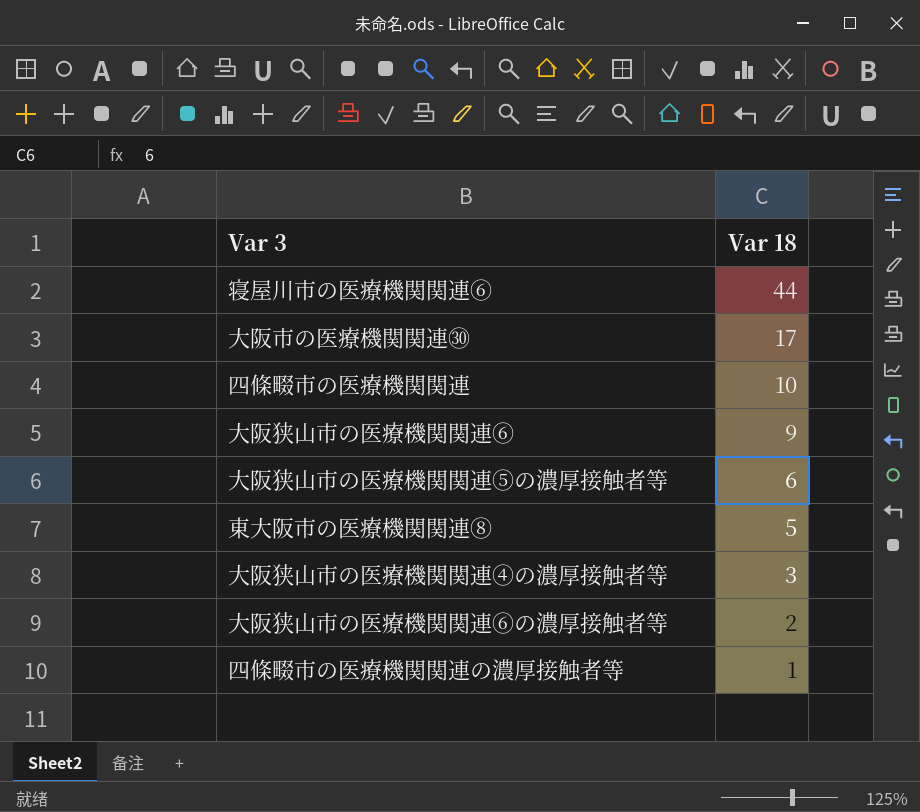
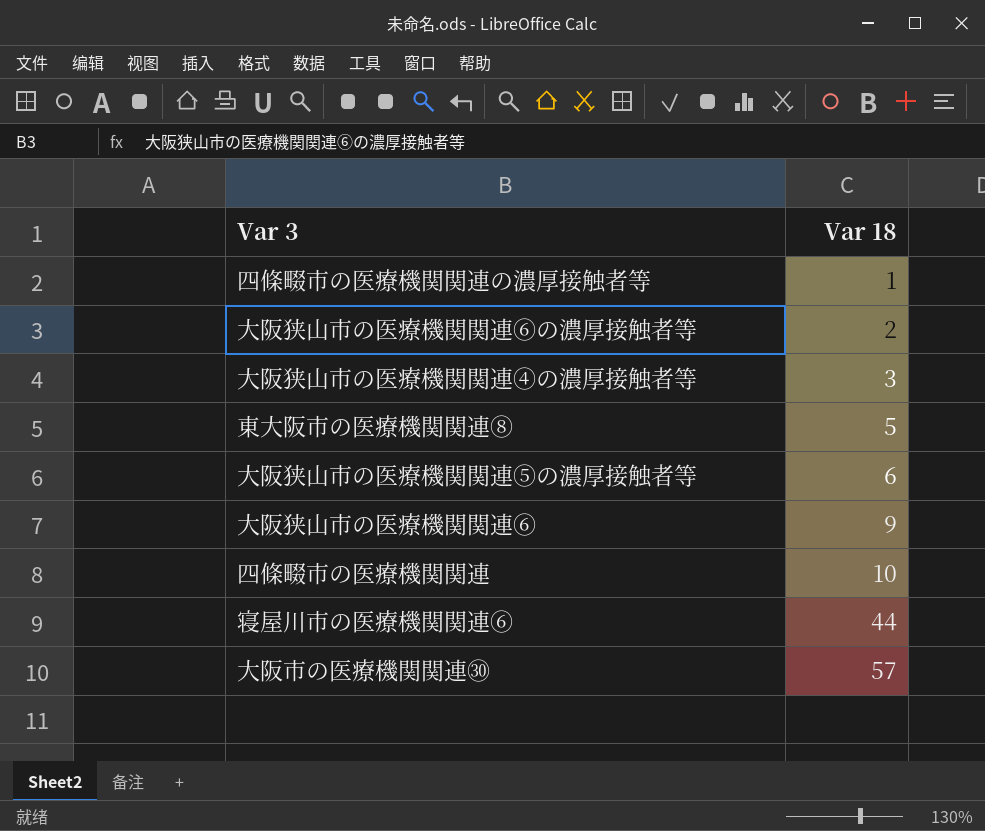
row order: Var 18 descending -> Var 18 ascending
大阪市の医療機関関連㉚ | Var 18: 17 -> 57

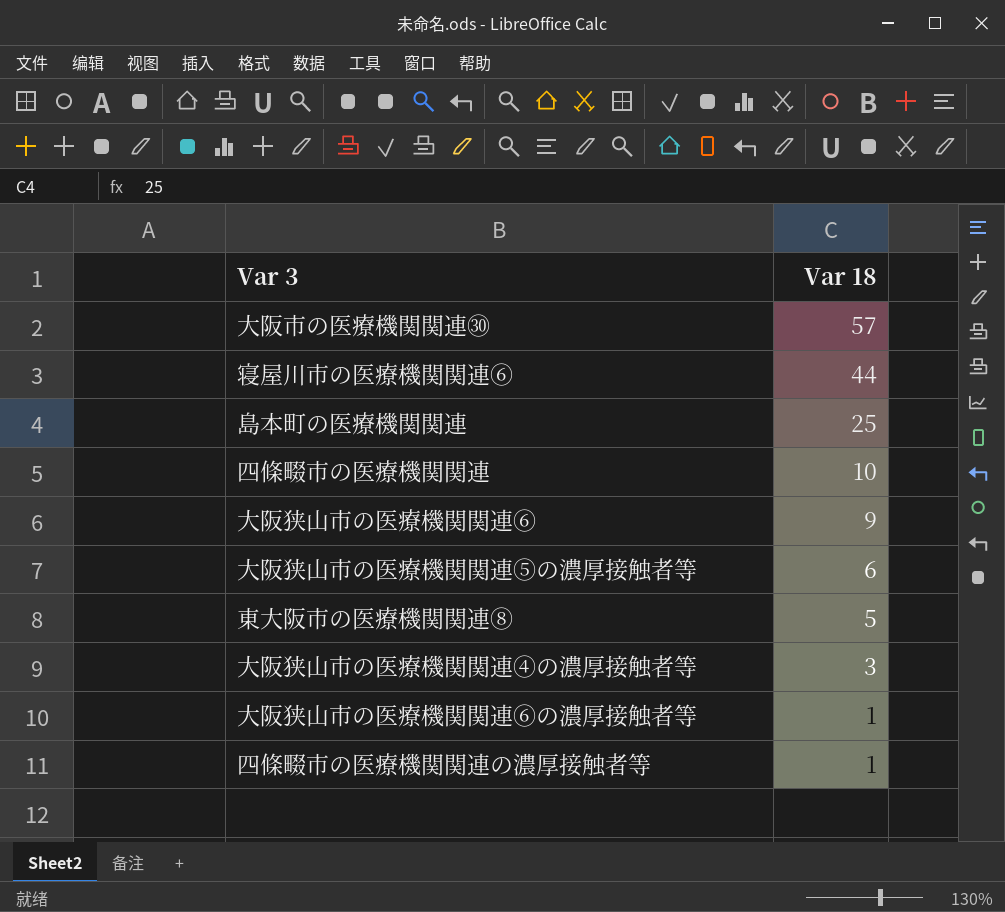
row order: Var 18 ascending -> Var 18 descending
row 島本町の医療機関関連: none -> 25
大阪狭山市の医療機関関連⑥の濃厚接触者等 | Var 18: 2 -> 1

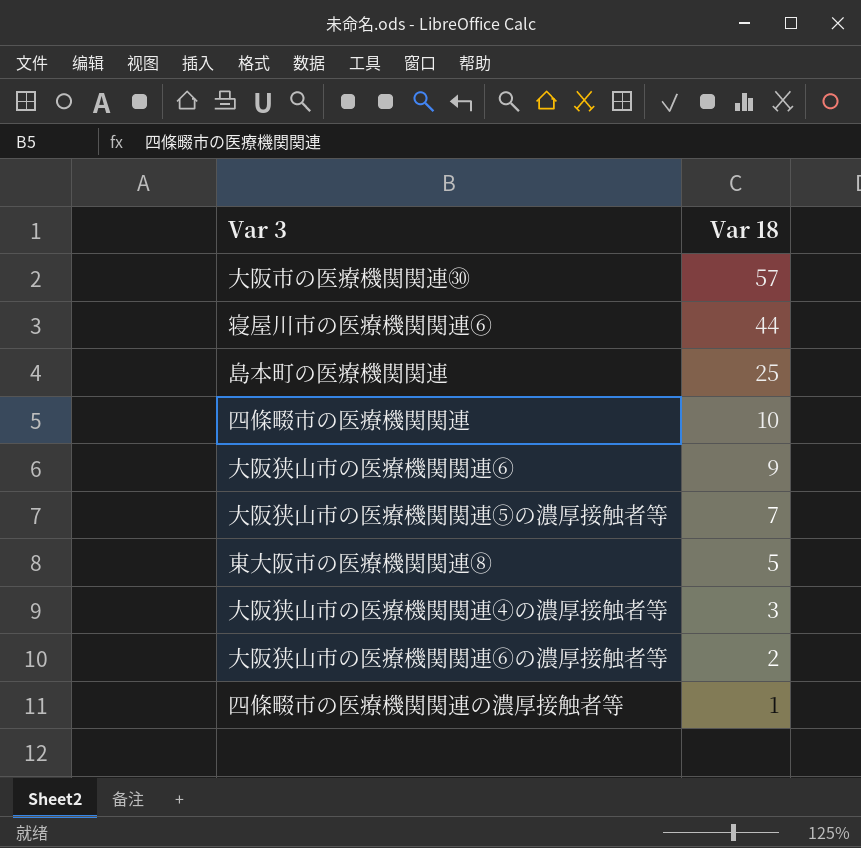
大阪狭山市の医療機関関連⑤の濃厚接触者等 | Var 18: 6 -> 7
大阪狭山市の医療機関関連⑥の濃厚接触者等 | Var 18: 1 -> 2

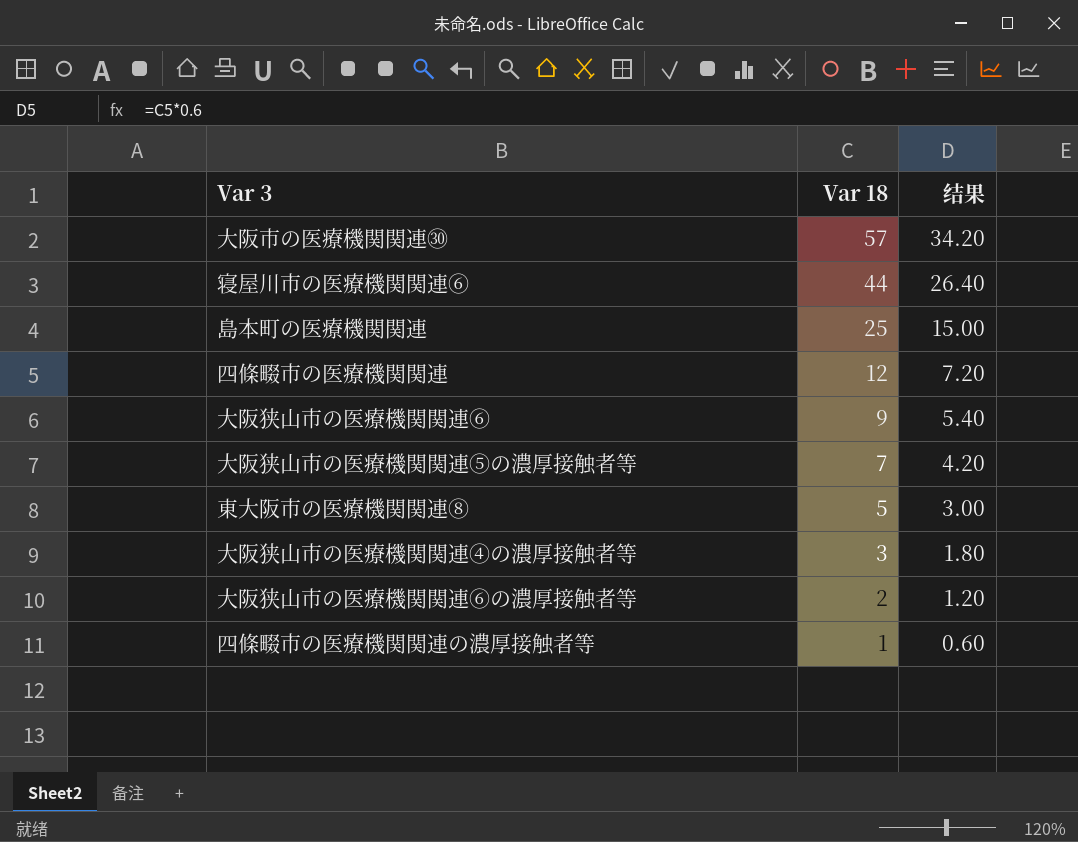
column 结果 | formula: none -> [Var 18] * 0.6
四條畷市の医療機関関連 | Var 18: 10 -> 12

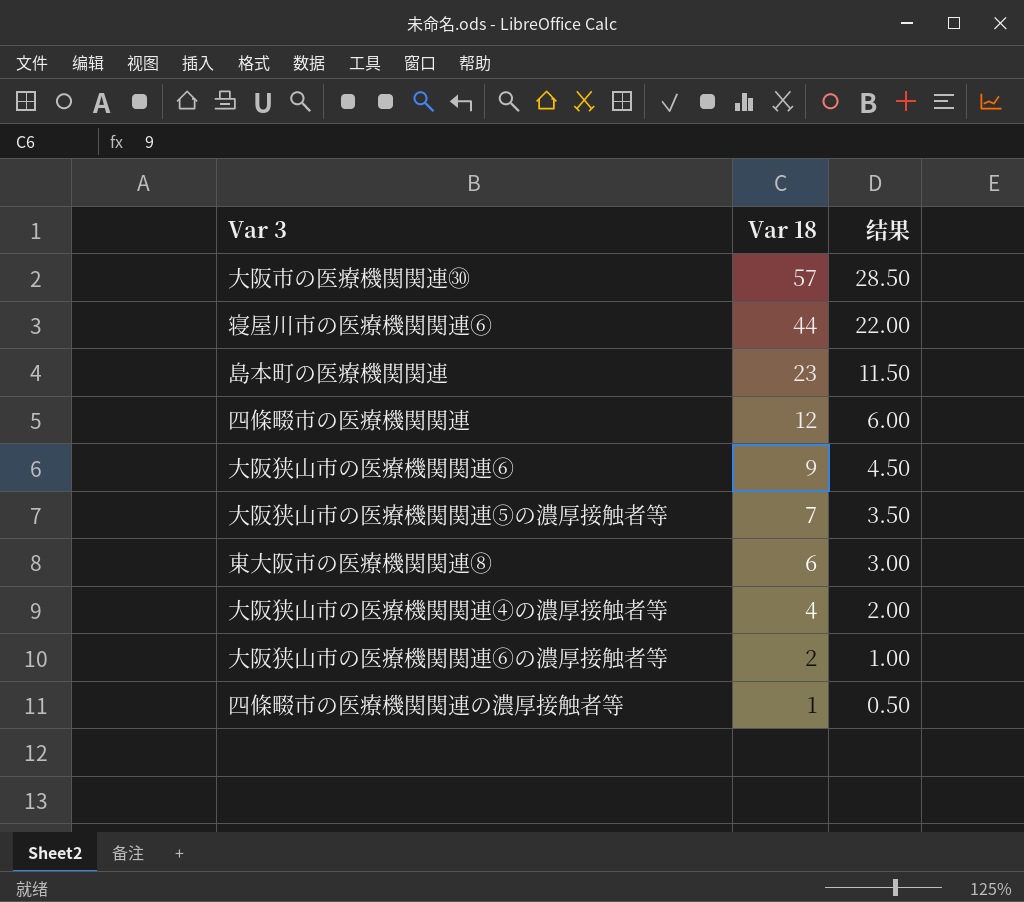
column 结果 | formula: [Var 18] * 0.6 -> [Var 18] * 0.5
島本町の医療機関関連 | Var 18: 25 -> 23
東大阪市の医療機関関連⑧ | Var 18: 5 -> 6
大阪狭山市の医療機関関連④の濃厚接触者等 | Var 18: 3 -> 4

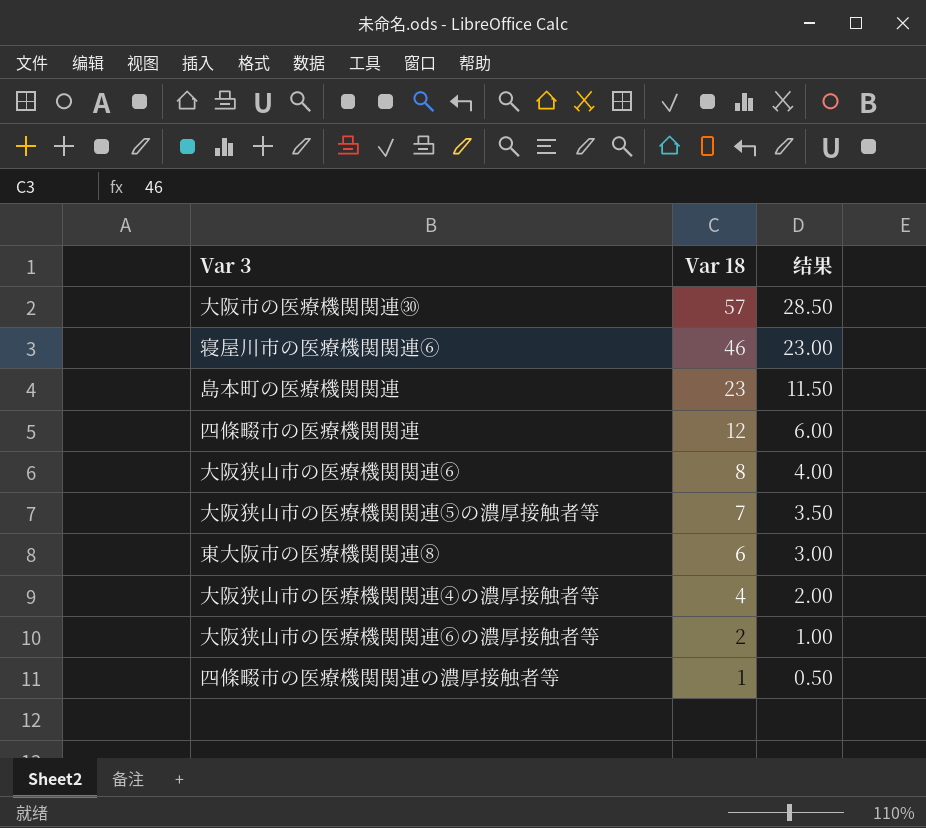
寝屋川市の医療機関関連⑥ | Var 18: 44 -> 46
寝屋川市の医療機関関連⑥ | 结果: 22.00 -> 23.00
大阪狭山市の医療機関関連⑥ | Var 18: 9 -> 8
大阪狭山市の医療機関関連⑥ | 结果: 4.50 -> 4.00

